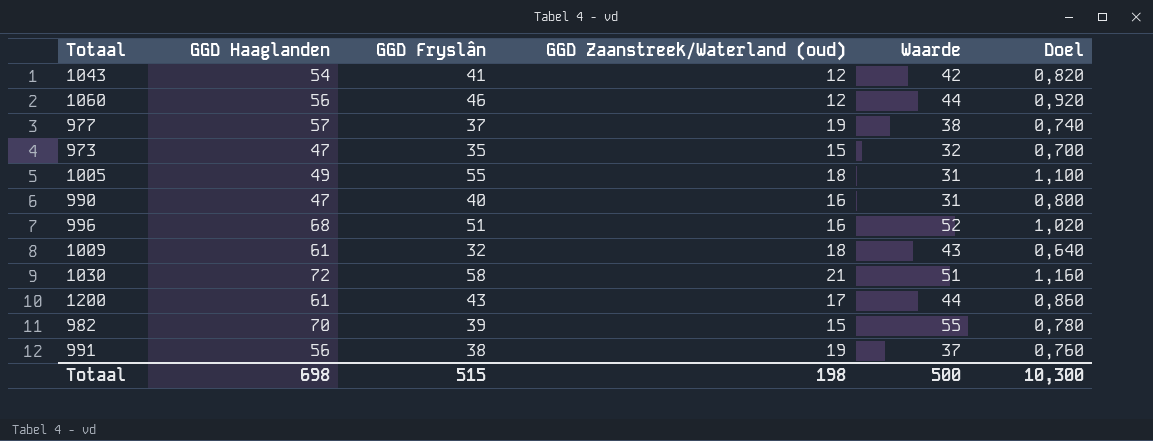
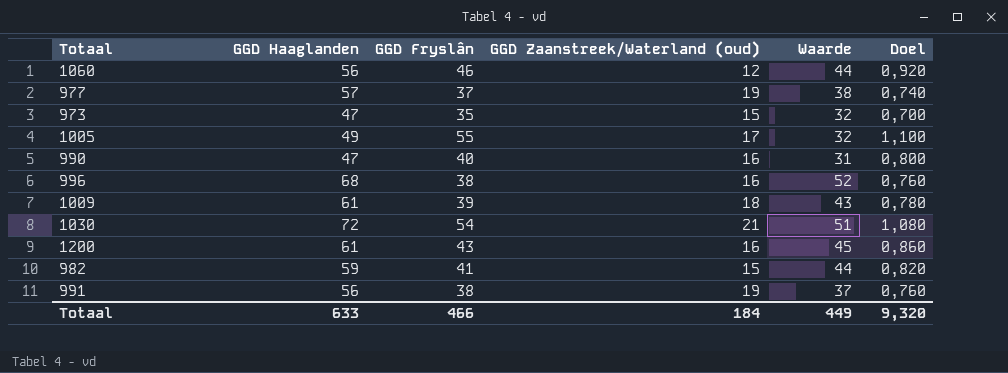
row 1043: 54 | 41 | 12 | 42 | 0,820 -> none
1005 | GGD Zaanstreek/Waterland (oud): 18 -> 17
1005 | Waarde: 31 -> 32
996 | GGD Fryslân: 51 -> 38
996 | Doel: 1,020 -> 0,760
1009 | GGD Fryslân: 32 -> 39
1009 | Doel: 0,640 -> 0,780
1030 | GGD Fryslân: 58 -> 54
1030 | Doel: 1,160 -> 1,080
1200 | GGD Zaanstreek/Waterland (oud): 17 -> 16
1200 | Waarde: 44 -> 45
982 | GGD Haaglanden: 70 -> 59
982 | GGD Fryslân: 39 -> 41
982 | Waarde: 55 -> 44
982 | Doel: 0,780 -> 0,820
Totaal | GGD Haaglanden: 698 -> 633
Totaal | GGD Fryslân: 515 -> 466
Totaal | GGD Zaanstreek/Waterland (oud): 198 -> 184
Totaal | Waarde: 500 -> 449
Totaal | Doel: 10,300 -> 9,320

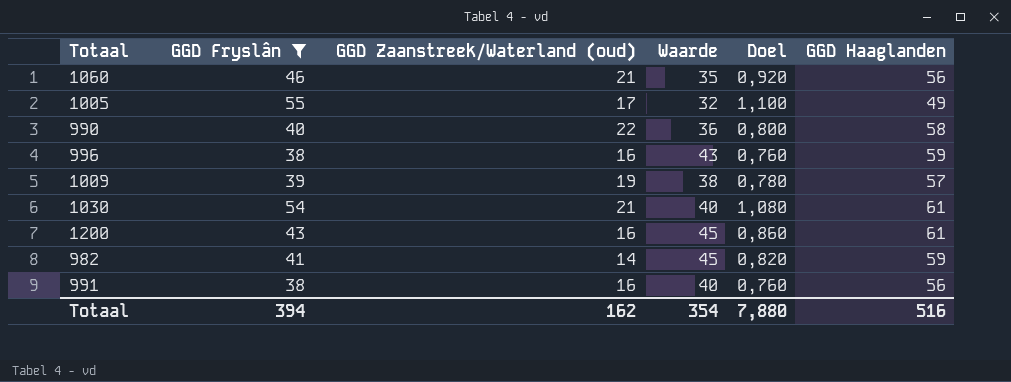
filter: none -> GGD Fryslân >= 38
column GGD Haaglanden | position: 2 -> 6
1060 | GGD Zaanstreek/Waterland (oud): 12 -> 21
1060 | Waarde: 44 -> 35
990 | GGD Zaanstreek/Waterland (oud): 16 -> 22
990 | Waarde: 31 -> 36
990 | GGD Haaglanden: 47 -> 58
996 | Waarde: 52 -> 43
996 | GGD Haaglanden: 68 -> 59
1009 | GGD Zaanstreek/Waterland (oud): 18 -> 19
1009 | Waarde: 43 -> 38
1009 | GGD Haaglanden: 61 -> 57
1030 | Waarde: 51 -> 40
1030 | GGD Haaglanden: 72 -> 61
982 | GGD Zaanstreek/Waterland (oud): 15 -> 14
982 | Waarde: 44 -> 45
991 | GGD Zaanstreek/Waterland (oud): 19 -> 16
991 | Waarde: 37 -> 40
Totaal | GGD Fryslân: 466 -> 394
Totaal | GGD Zaanstreek/Waterland (oud): 184 -> 162
Totaal | Waarde: 449 -> 354
Totaal | Doel: 9,320 -> 7,880
Totaal | GGD Haaglanden: 633 -> 516

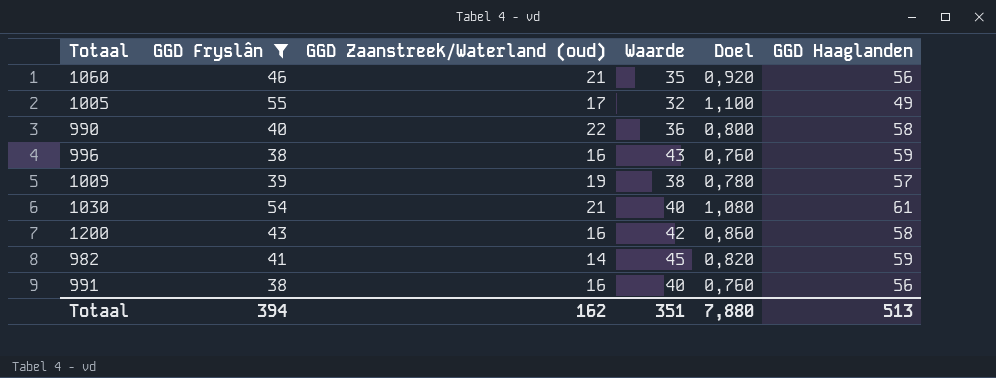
1200 | Waarde: 45 -> 42
1200 | GGD Haaglanden: 61 -> 58
Totaal | Waarde: 354 -> 351
Totaal | GGD Haaglanden: 516 -> 513

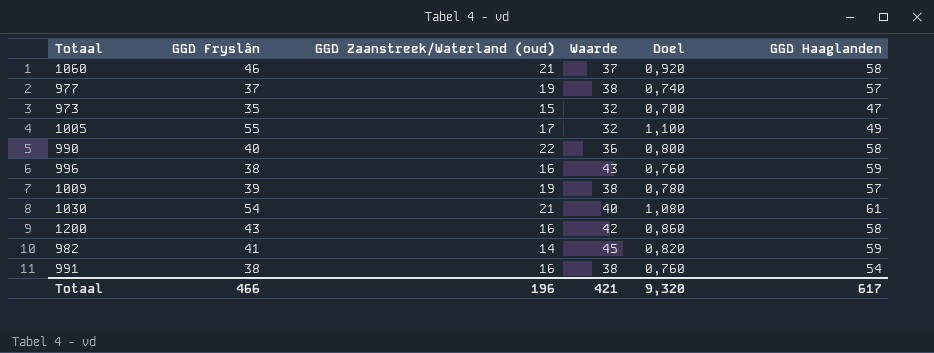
filter: GGD Fryslân >= 38 -> none
1060 | Waarde: 35 -> 37
1060 | GGD Haaglanden: 56 -> 58
991 | Waarde: 40 -> 38
991 | GGD Haaglanden: 56 -> 54
Totaal | GGD Fryslân: 394 -> 466
Totaal | GGD Zaanstreek/Waterland (oud): 162 -> 196
Totaal | Waarde: 351 -> 421
Totaal | Doel: 7,880 -> 9,320
Totaal | GGD Haaglanden: 513 -> 617

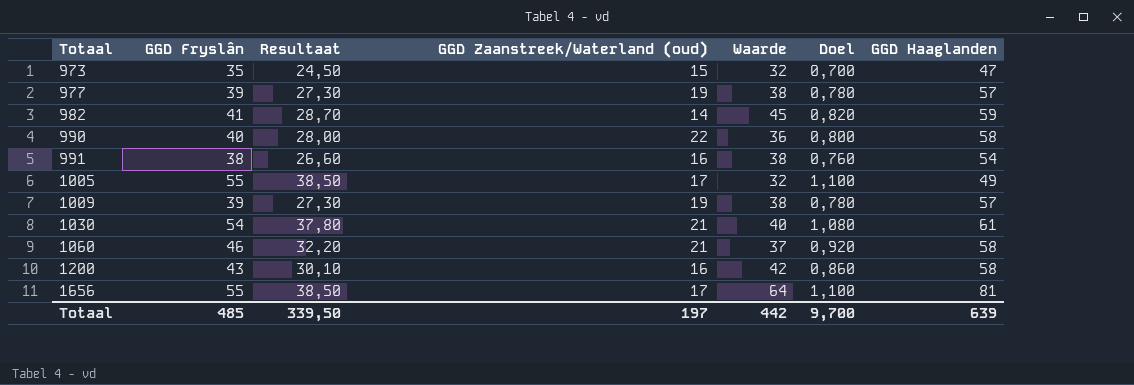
row order: none -> Totaal ascending
column Resultaat | formula: none -> [GGD Fryslân] * 0,7
row 996: 38 | 16 | 43 | 0,760 | 59 -> none
977 | GGD Fryslân: 37 -> 39
977 | Doel: 0,740 -> 0,780
row 1656: none -> 55 | 38,50 | 17 | 64 | 1,100 | 81
Totaal | GGD Fryslân: 466 -> 485
Totaal | GGD Zaanstreek/Waterland (oud): 196 -> 197
Totaal | Waarde: 421 -> 442
Totaal | Doel: 9,320 -> 9,700
Totaal | GGD Haaglanden: 617 -> 639

